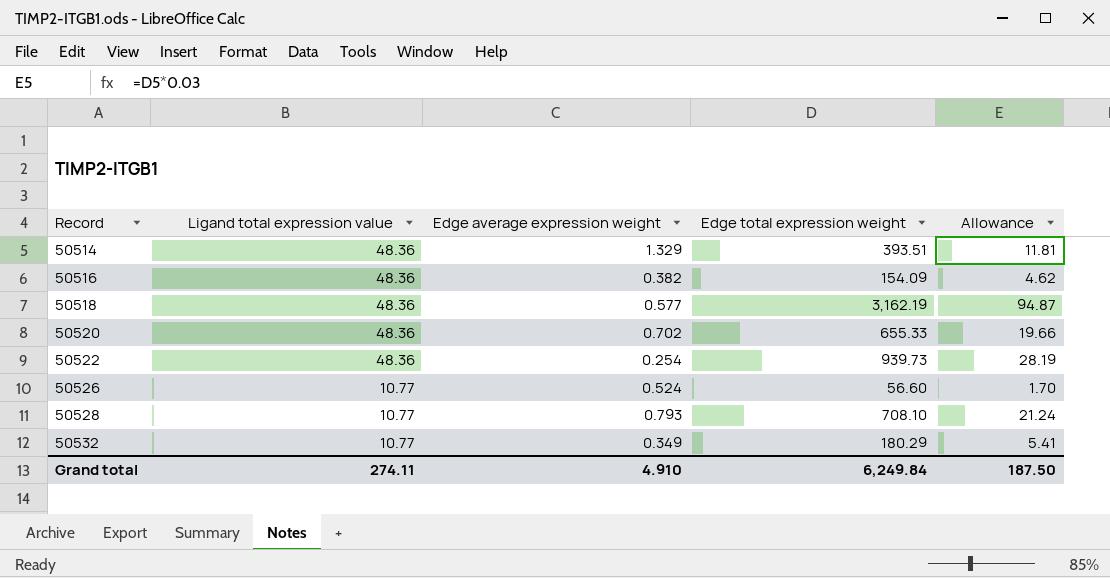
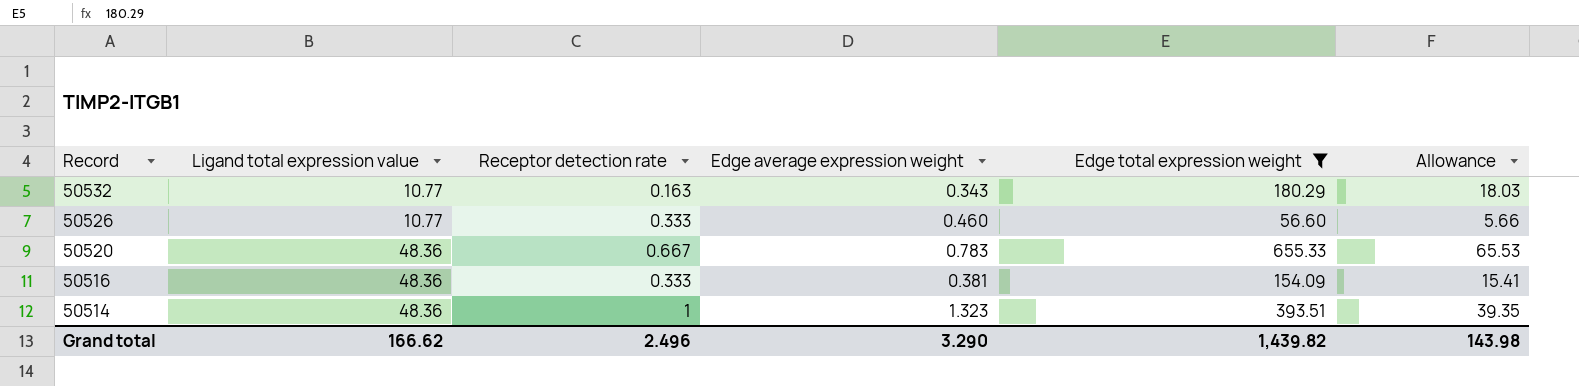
filter: none -> Edge total expression weight <= 655.33
row order: Record ascending -> Record descending
column Receptor detection rate | position: none -> 3
column Allowance | formula: [Edge total expression weight] * 0.03 -> [Edge total expression weight] * 0.1
50532 | Edge average expression weight: 0.349 -> 0.343
50526 | Edge average expression weight: 0.524 -> 0.460
50520 | Edge average expression weight: 0.702 -> 0.783
50516 | Edge average expression weight: 0.382 -> 0.381
50514 | Edge average expression weight: 1.329 -> 1.323
Grand total | Ligand total expression value: 274.11 -> 166.62
Grand total | Edge average expression weight: 4.910 -> 3.290
Grand total | Edge total expression weight: 6,249.84 -> 1,439.82
Grand total | Allowance: 187.50 -> 143.98

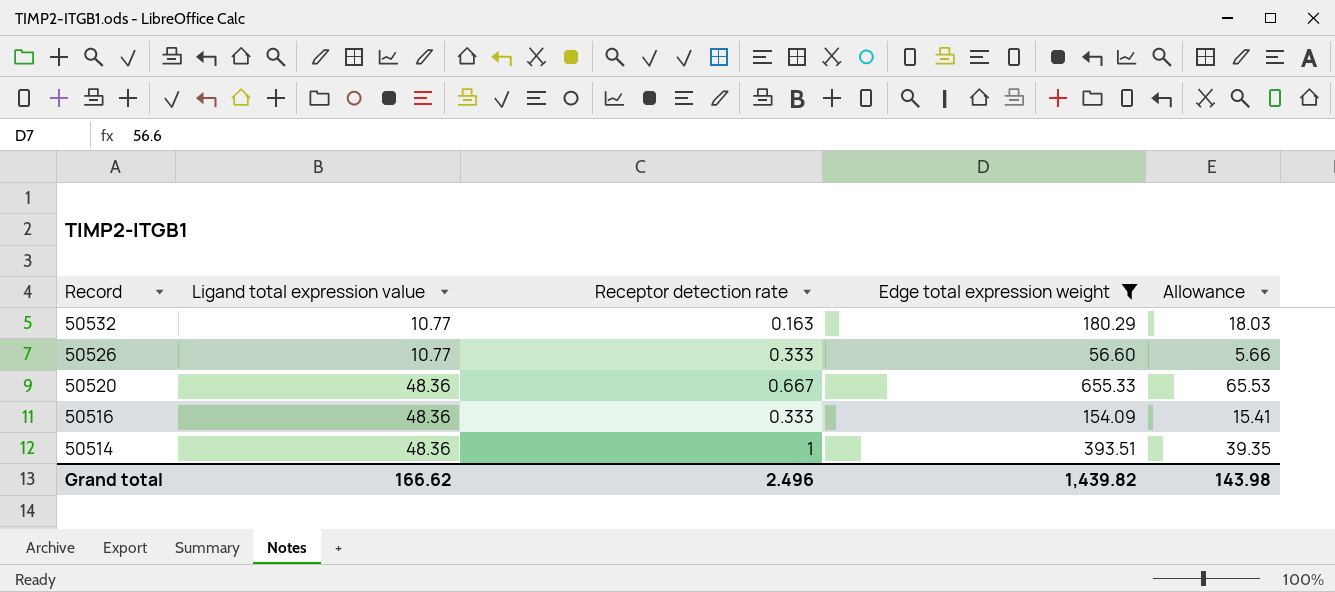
column Edge average expression weight | position: 4 -> none

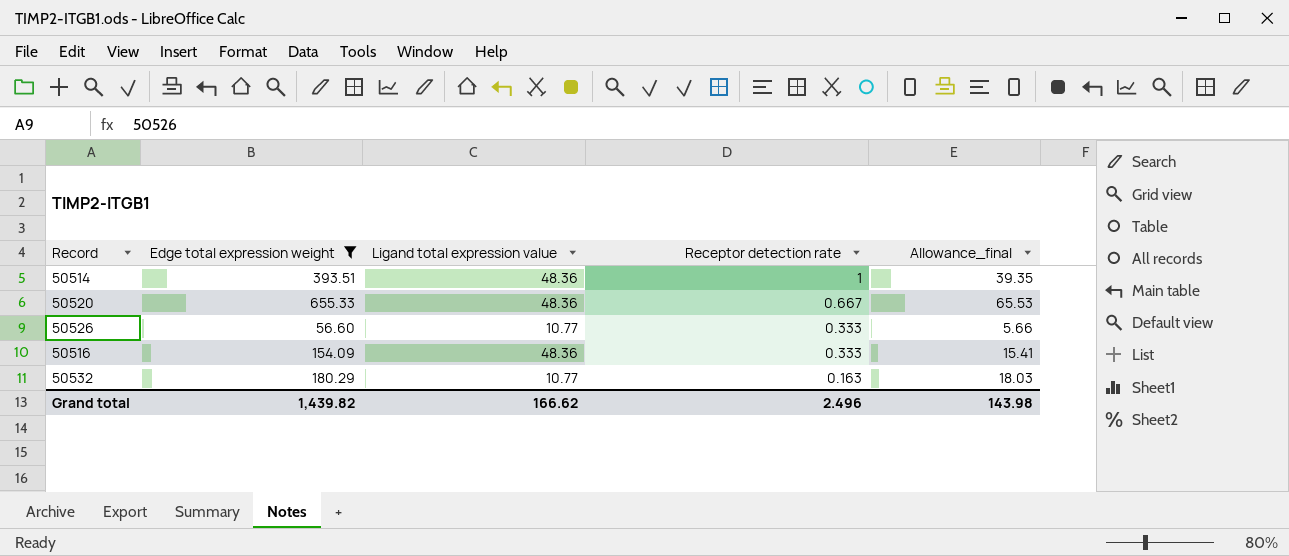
row order: Record descending -> Receptor detection rate descending
column Edge total expression weight | position: 4 -> 2
column name: Allowance -> Allowance_final

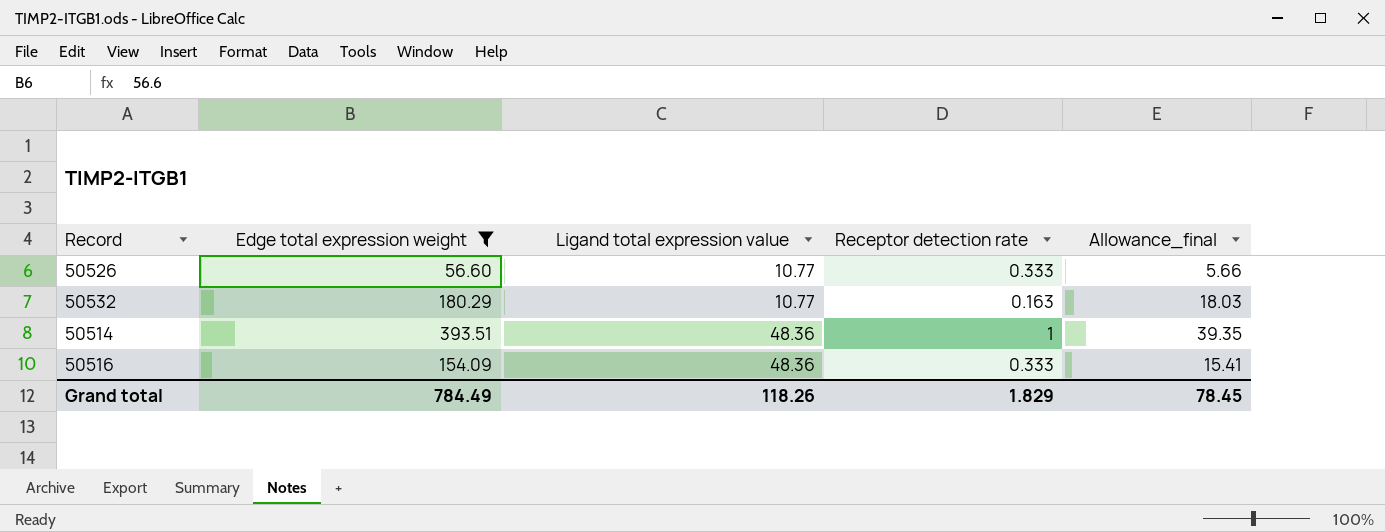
row order: Receptor detection rate descending -> Ligand total expression value ascending
row 50520: 655.33 | 48.36 | 0.667 | 65.53 -> none
Grand total | Edge total expression weight: 1,439.82 -> 784.49
Grand total | Ligand total expression value: 166.62 -> 118.26
Grand total | Receptor detection rate: 2.496 -> 1.829
Grand total | Allowance_final: 143.98 -> 78.45

